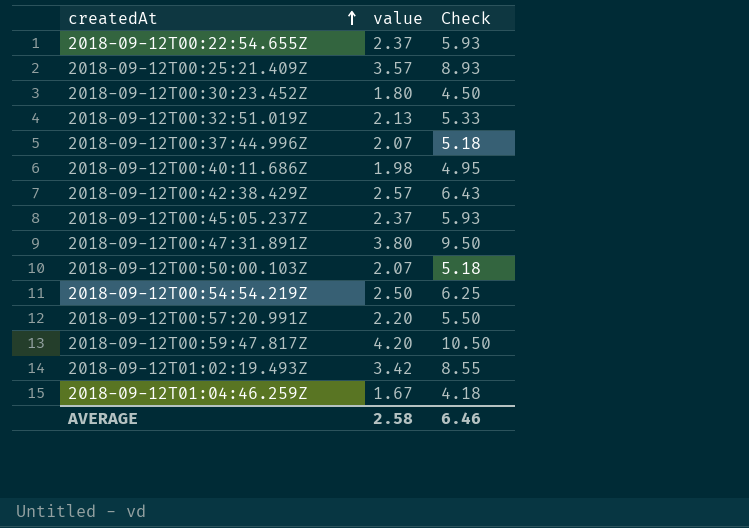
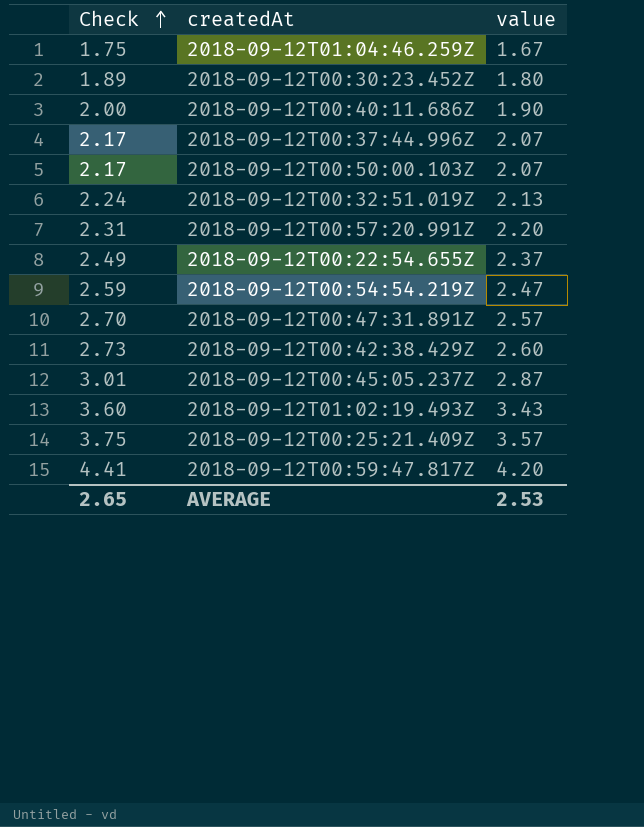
row order: createdAt ascending -> Check ascending
column Check | formula: [value] * 2.5 -> [value] * 1.05
column Check | position: 3 -> 1
2018-09-12T00:40:11.686Z | value: 1.98 -> 1.90
2018-09-12T00:54:54.219Z | value: 2.50 -> 2.47
2018-09-12T00:47:31.891Z | value: 3.80 -> 2.57
2018-09-12T00:42:38.429Z | value: 2.57 -> 2.60
2018-09-12T00:45:05.237Z | value: 2.37 -> 2.87
2018-09-12T01:02:19.493Z | value: 3.42 -> 3.43
AVERAGE | Check: 6.46 -> 2.65
AVERAGE | value: 2.58 -> 2.53

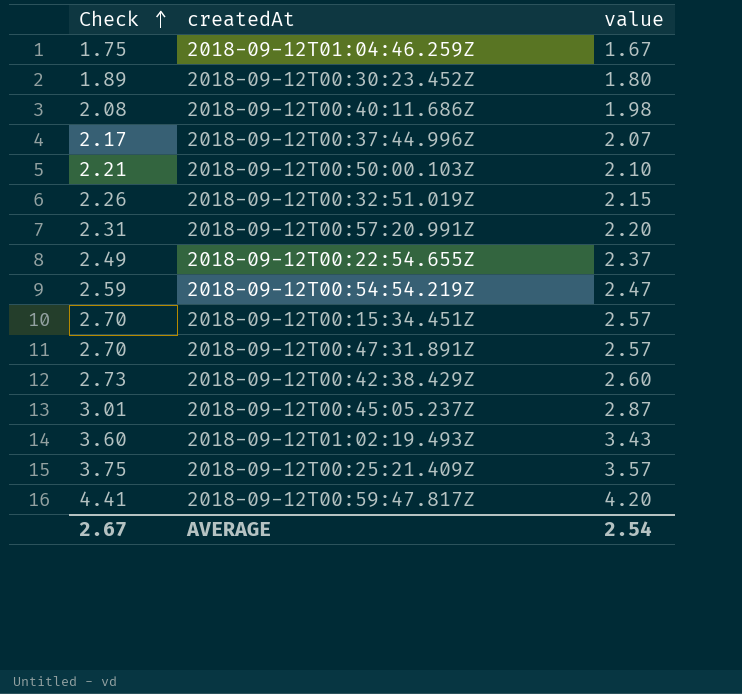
2018-09-12T00:40:11.686Z | Check: 2.00 -> 2.08
2018-09-12T00:40:11.686Z | value: 1.90 -> 1.98
2018-09-12T00:50:00.103Z | Check: 2.17 -> 2.21
2018-09-12T00:50:00.103Z | value: 2.07 -> 2.10
2018-09-12T00:32:51.019Z | Check: 2.24 -> 2.26
2018-09-12T00:32:51.019Z | value: 2.13 -> 2.15
row 2018-09-12T00:15:34.451Z: none -> 2.70 | 2.57
AVERAGE | Check: 2.65 -> 2.67
AVERAGE | value: 2.53 -> 2.54

